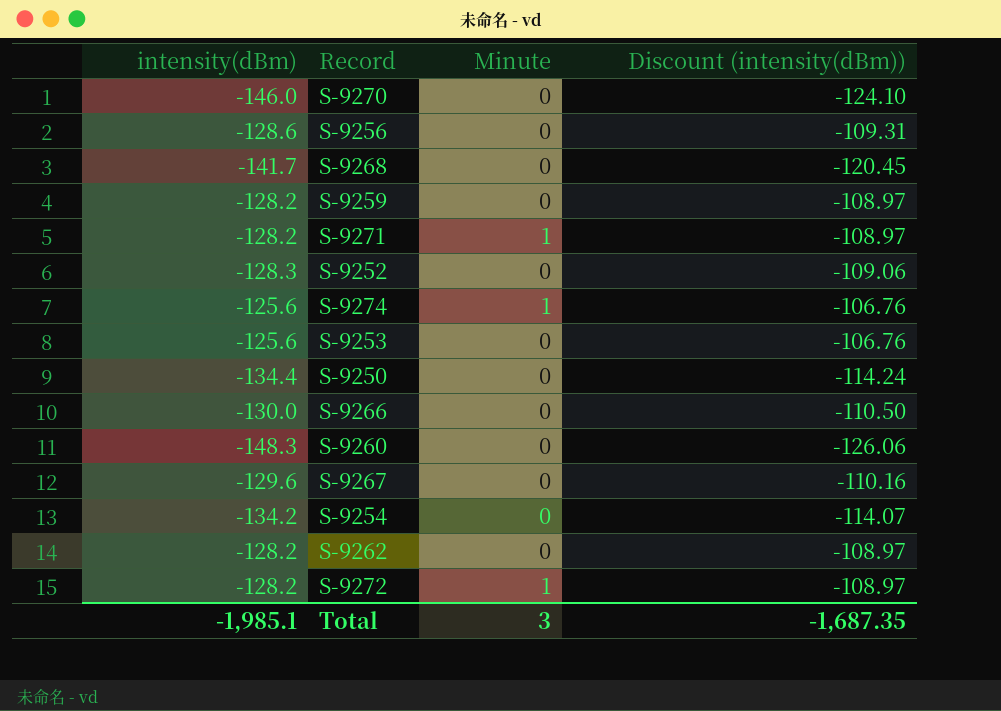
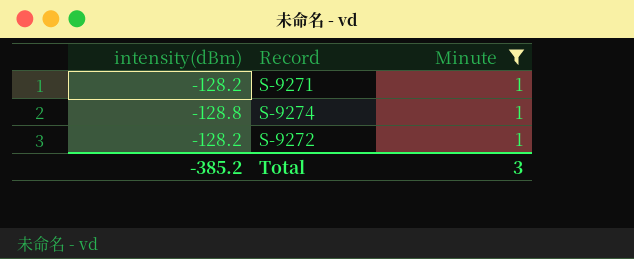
filter: none -> Minute = 1
column Discount (intensity(dBm)) | formula: [intensity(dBm)] * 0.85 -> none
S-9274 | intensity(dBm): -125.6 -> -128.8
Total | intensity(dBm): -1,985.1 -> -385.2

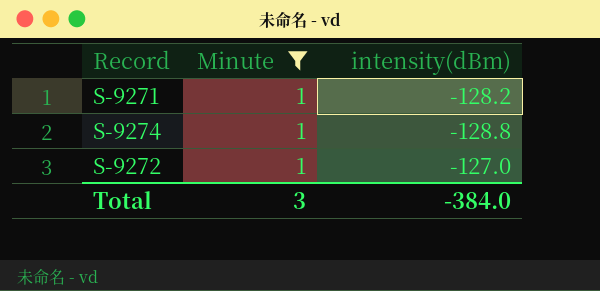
column intensity(dBm) | position: 1 -> 3
S-9272 | intensity(dBm): -128.2 -> -127.0
Total | intensity(dBm): -385.2 -> -384.0

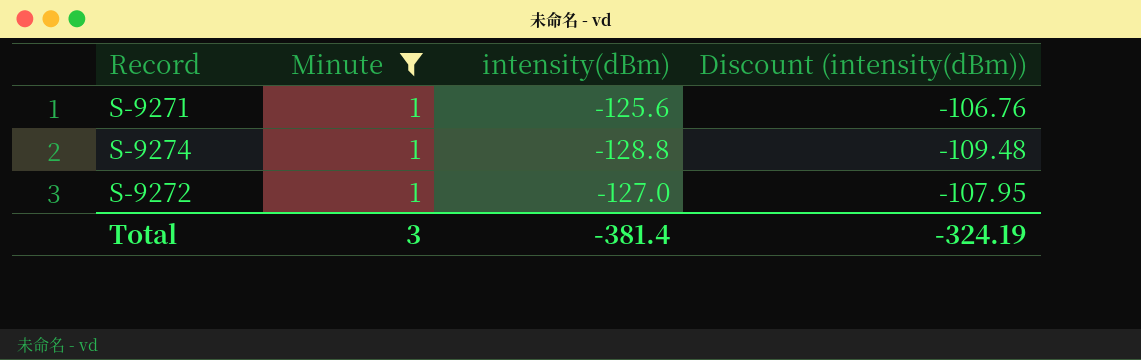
column Discount (intensity(dBm)) | formula: none -> [intensity(dBm)] * 0.85
S-9271 | intensity(dBm): -128.2 -> -125.6
Total | intensity(dBm): -384.0 -> -381.4

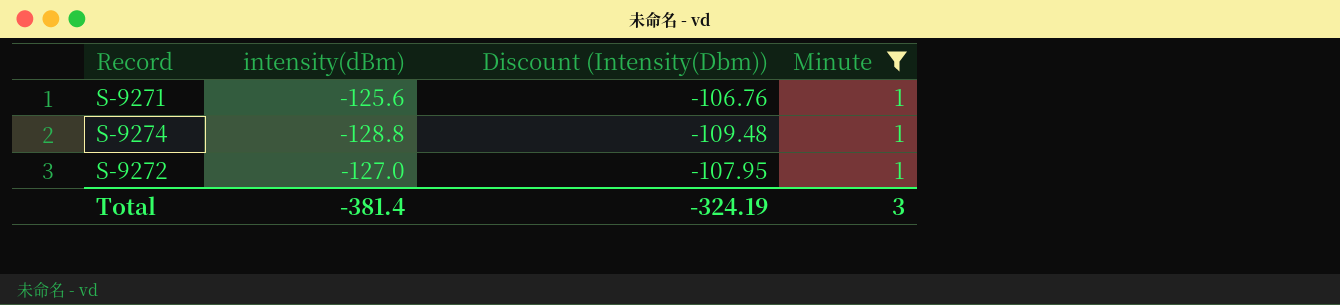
column name: Discount (intensity(dBm)) -> Discount (Intensity(Dbm))
column Minute | position: 2 -> 4

